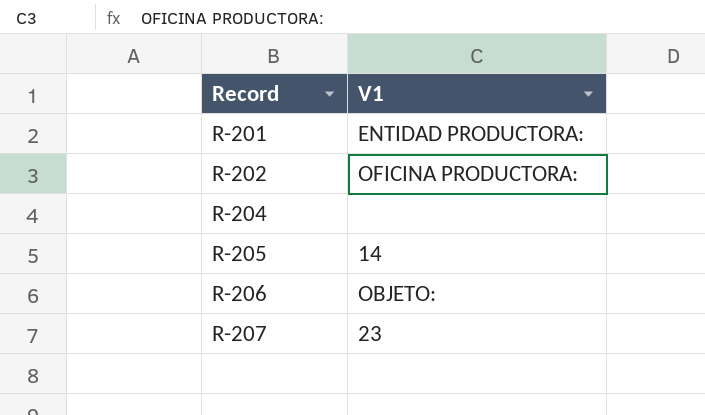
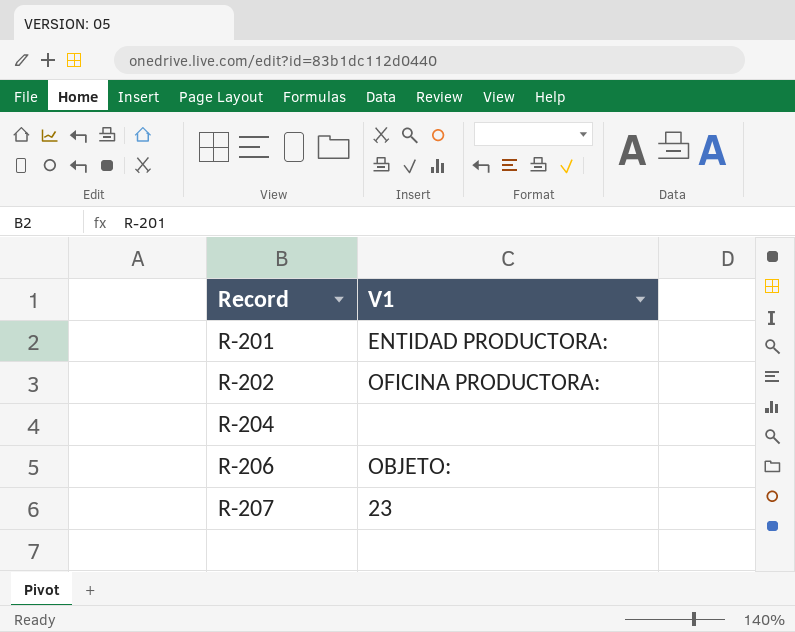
row R-205: 14 -> none

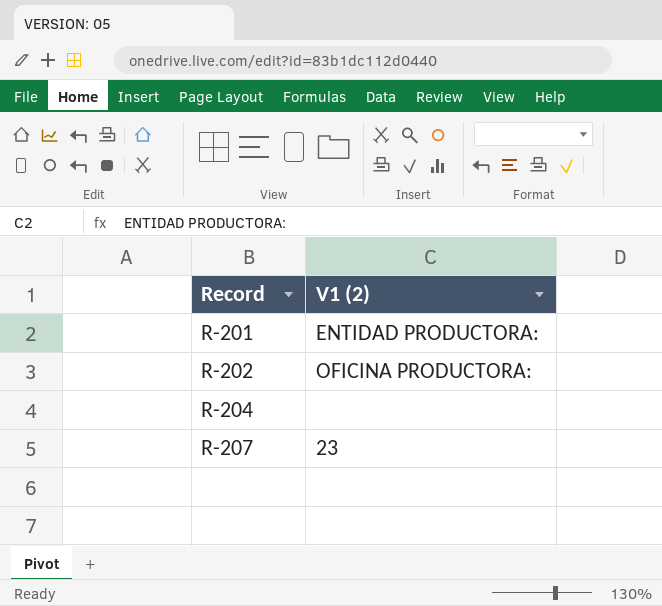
column name: V1 -> V1 (2)
row R-206: OBJETO: -> none

